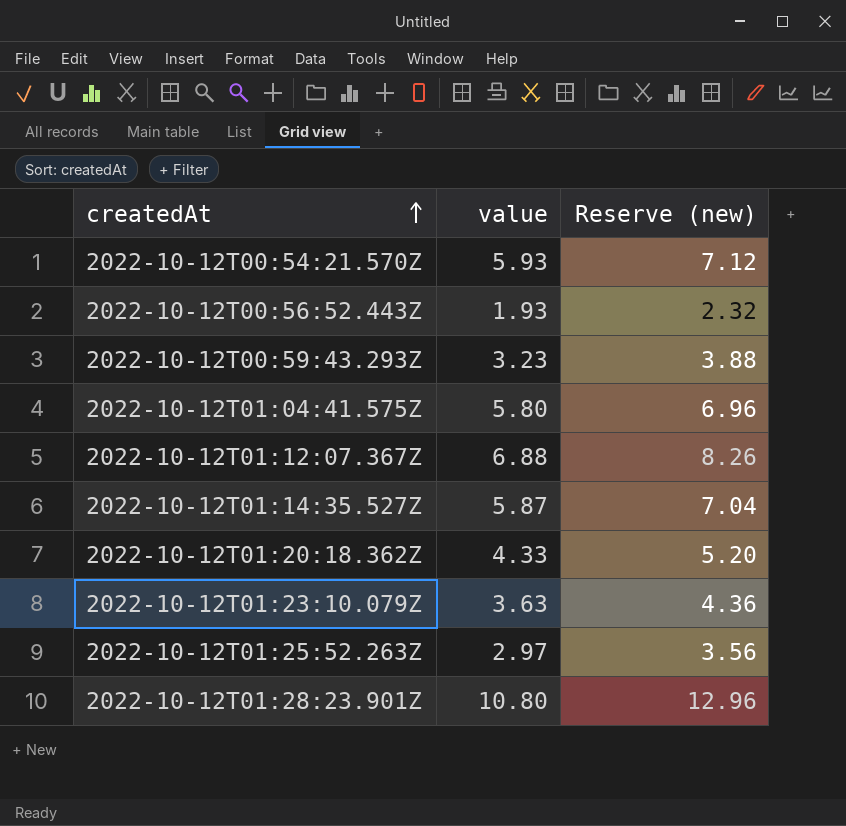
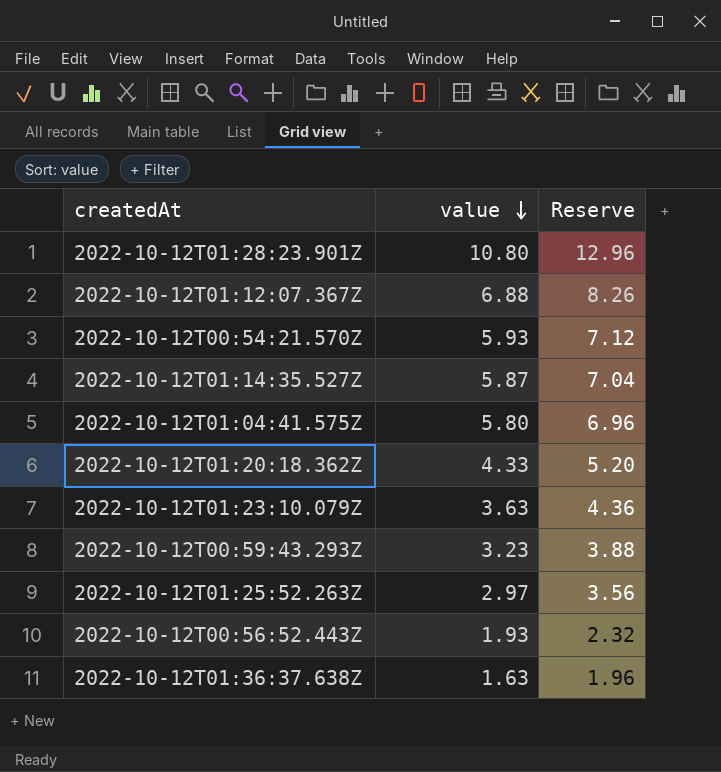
row order: createdAt ascending -> value descending
column name: Reserve (new) -> Reserve
row 2022-10-12T01:36:37.638Z: none -> 1.63 | 1.96

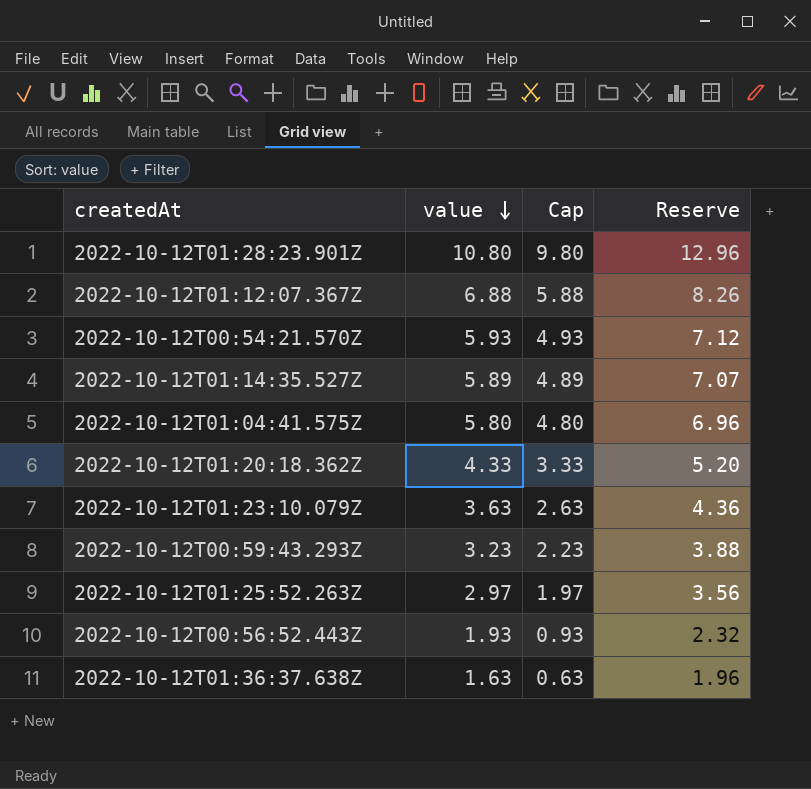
column Cap | formula: none -> [value] - 1
2022-10-12T01:14:35.527Z | value: 5.87 -> 5.89
2022-10-12T01:14:35.527Z | Reserve: 7.04 -> 7.07

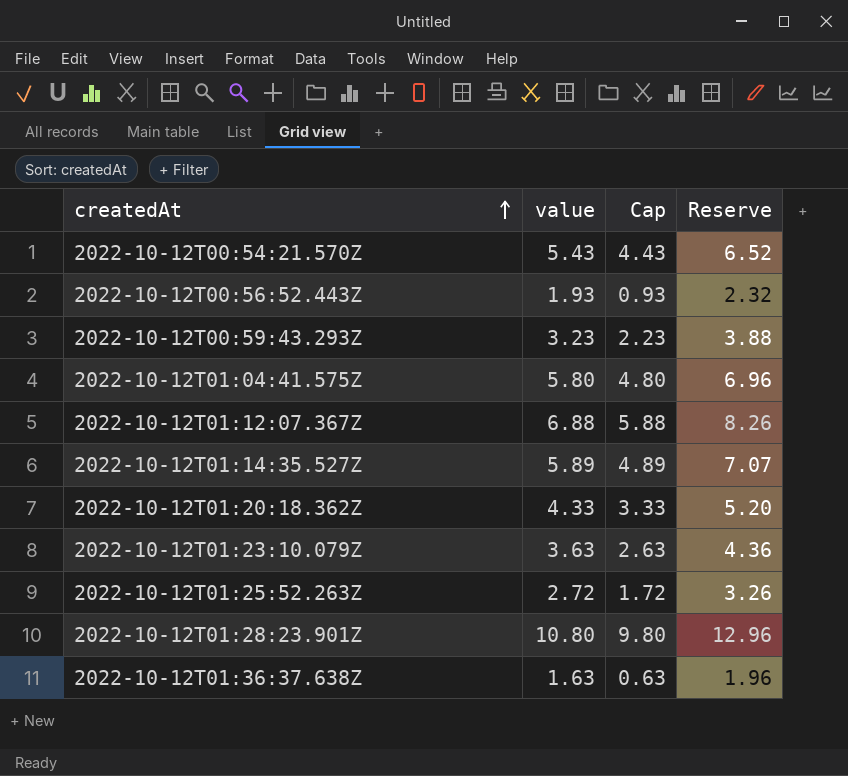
row order: value descending -> createdAt ascending
2022-10-12T00:54:21.570Z | value: 5.93 -> 5.43
2022-10-12T00:54:21.570Z | Cap: 4.93 -> 4.43
2022-10-12T00:54:21.570Z | Reserve: 7.12 -> 6.52
2022-10-12T01:25:52.263Z | value: 2.97 -> 2.72
2022-10-12T01:25:52.263Z | Cap: 1.97 -> 1.72
2022-10-12T01:25:52.263Z | Reserve: 3.56 -> 3.26

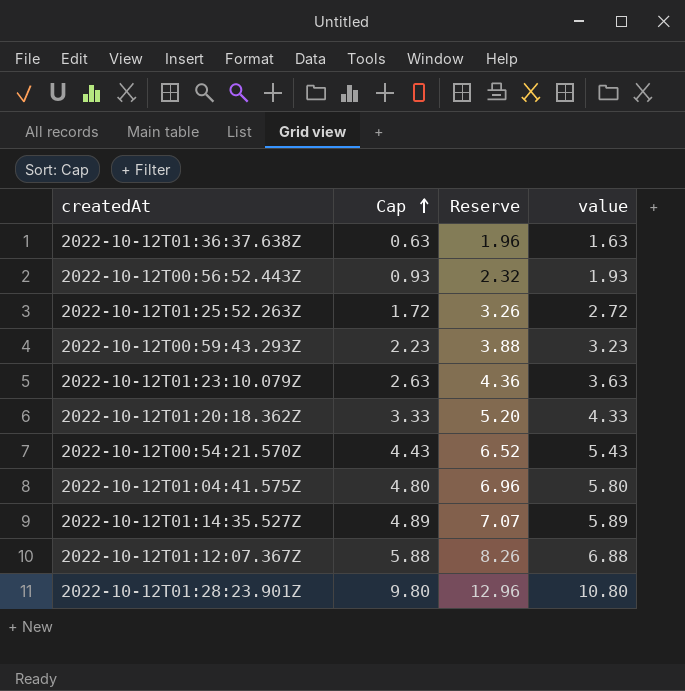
row order: createdAt ascending -> Cap ascending
column value | position: 2 -> 4

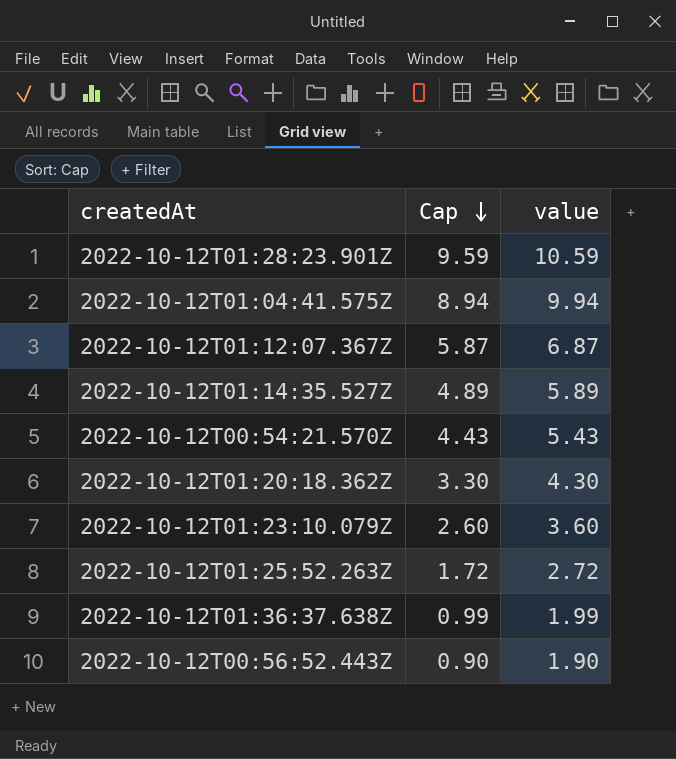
row order: Cap ascending -> Cap descending
column Reserve | formula: [value] * 1.2 -> none
row 2022-10-12T00:59:43.293Z: 2.23 | 3.88 | 3.23 -> none
2022-10-12T01:28:23.901Z | Cap: 9.80 -> 9.59
2022-10-12T01:28:23.901Z | value: 10.80 -> 10.59
2022-10-12T01:04:41.575Z | Cap: 4.80 -> 8.94
2022-10-12T01:04:41.575Z | value: 5.80 -> 9.94
2022-10-12T01:12:07.367Z | Cap: 5.88 -> 5.87
2022-10-12T01:12:07.367Z | value: 6.88 -> 6.87
2022-10-12T01:20:18.362Z | Cap: 3.33 -> 3.30
2022-10-12T01:20:18.362Z | value: 4.33 -> 4.30
2022-10-12T01:23:10.079Z | Cap: 2.63 -> 2.60
2022-10-12T01:23:10.079Z | value: 3.63 -> 3.60
2022-10-12T01:36:37.638Z | Cap: 0.63 -> 0.99
2022-10-12T01:36:37.638Z | value: 1.63 -> 1.99
2022-10-12T00:56:52.443Z | Cap: 0.93 -> 0.90
2022-10-12T00:56:52.443Z | value: 1.93 -> 1.90

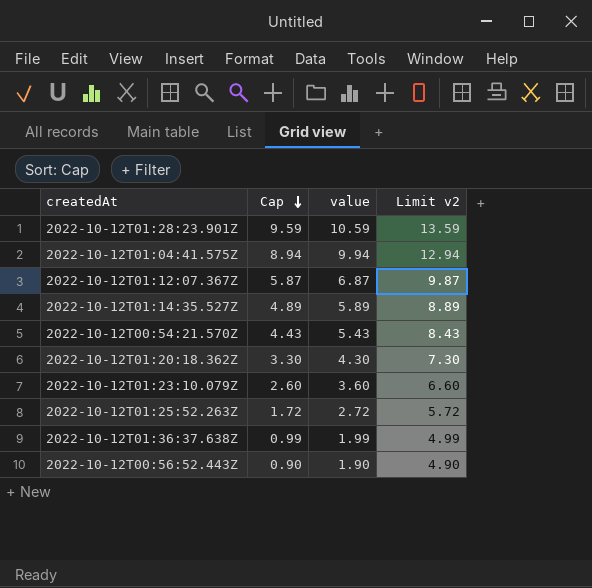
column Limit v2 | formula: none -> [value] + 3

